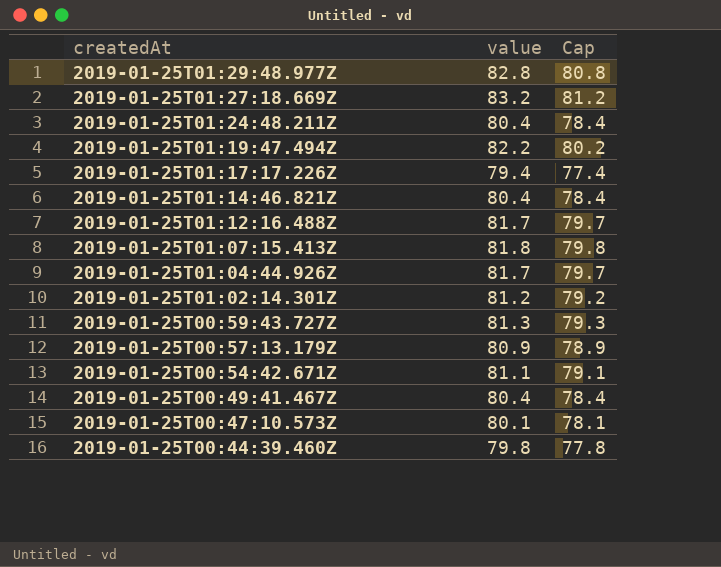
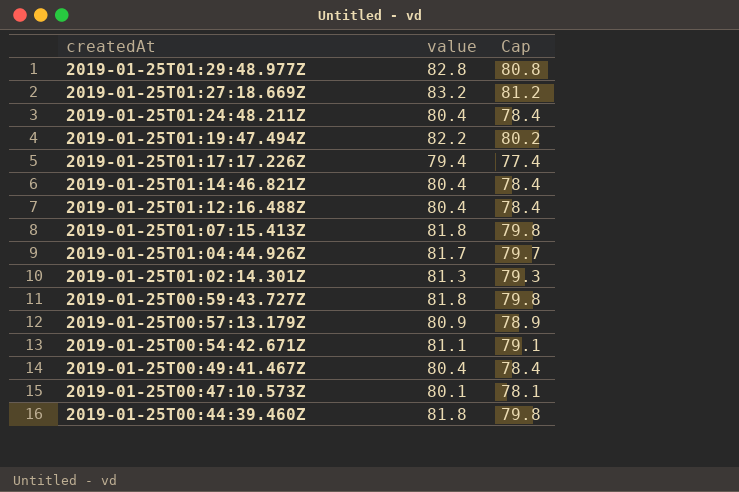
2019-01-25T01:12:16.488Z | value: 81.7 -> 80.4
2019-01-25T01:12:16.488Z | Cap: 79.7 -> 78.4
2019-01-25T01:02:14.301Z | value: 81.2 -> 81.3
2019-01-25T01:02:14.301Z | Cap: 79.2 -> 79.3
2019-01-25T00:59:43.727Z | value: 81.3 -> 81.8
2019-01-25T00:59:43.727Z | Cap: 79.3 -> 79.8
2019-01-25T00:44:39.460Z | value: 79.8 -> 81.8
2019-01-25T00:44:39.460Z | Cap: 77.8 -> 79.8

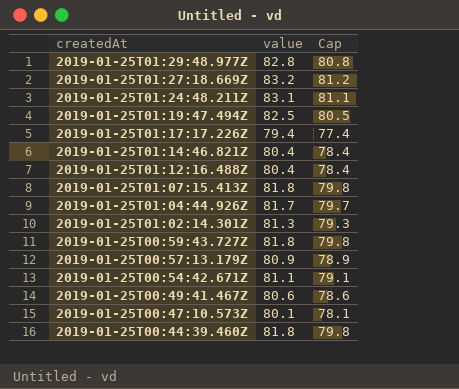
2019-01-25T01:24:48.211Z | value: 80.4 -> 83.1
2019-01-25T01:24:48.211Z | Cap: 78.4 -> 81.1
2019-01-25T01:19:47.494Z | value: 82.2 -> 82.5
2019-01-25T01:19:47.494Z | Cap: 80.2 -> 80.5
2019-01-25T00:49:41.467Z | value: 80.4 -> 80.6
2019-01-25T00:49:41.467Z | Cap: 78.4 -> 78.6

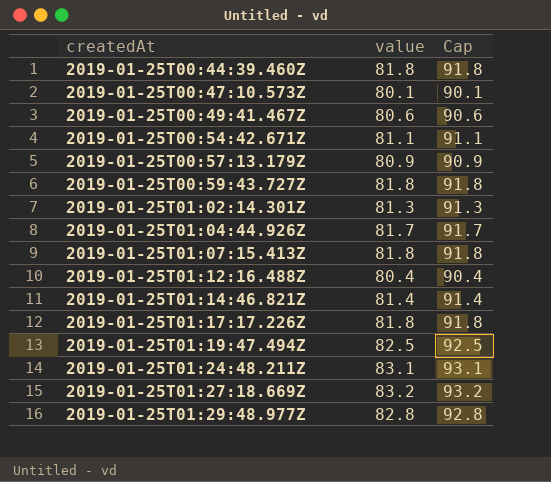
row order: createdAt descending -> createdAt ascending
column Cap | formula: [value] - 2 -> [value] + 10
2019-01-25T01:14:46.821Z | value: 80.4 -> 81.4
2019-01-25T01:17:17.226Z | value: 79.4 -> 81.8

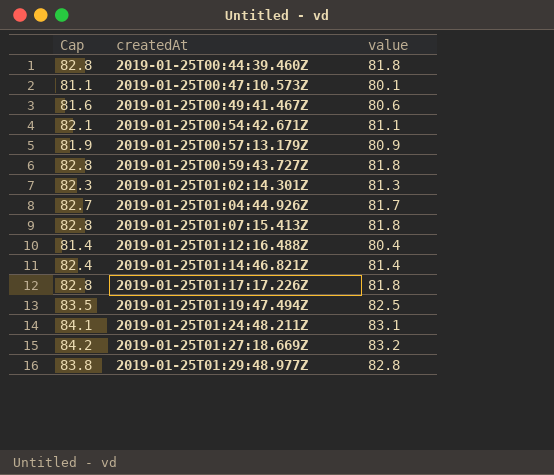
column Cap | formula: [value] + 10 -> [value] + 1
column Cap | position: 3 -> 1

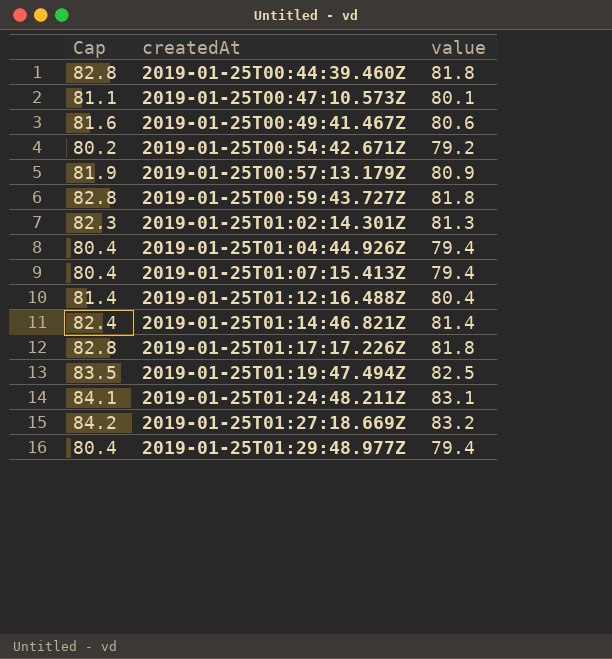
2019-01-25T00:54:42.671Z | Cap: 82.1 -> 80.2
2019-01-25T00:54:42.671Z | value: 81.1 -> 79.2
2019-01-25T01:04:44.926Z | Cap: 82.7 -> 80.4
2019-01-25T01:04:44.926Z | value: 81.7 -> 79.4
2019-01-25T01:07:15.413Z | Cap: 82.8 -> 80.4
2019-01-25T01:07:15.413Z | value: 81.8 -> 79.4
2019-01-25T01:29:48.977Z | Cap: 83.8 -> 80.4
2019-01-25T01:29:48.977Z | value: 82.8 -> 79.4

